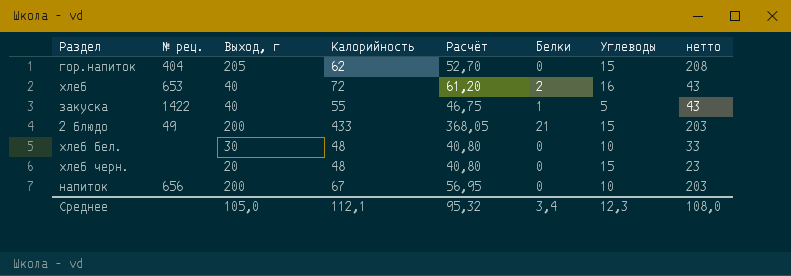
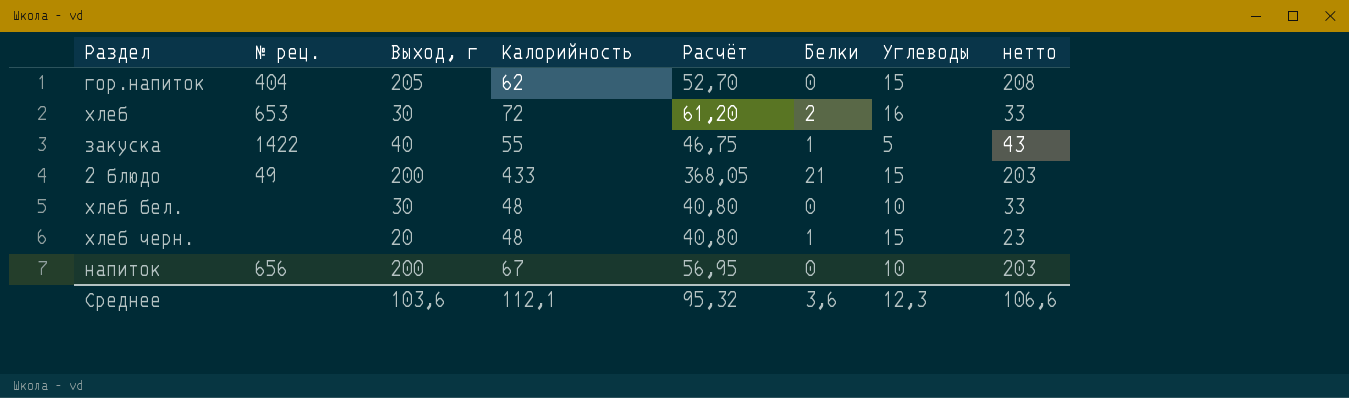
хлеб | Выход, г: 40 -> 30
хлеб | нетто: 43 -> 33
хлеб черн. | Белки: 0 -> 1
Среднее | Выход, г: 105,0 -> 103,6
Среднее | Белки: 3,4 -> 3,6
Среднее | нетто: 108,0 -> 106,6

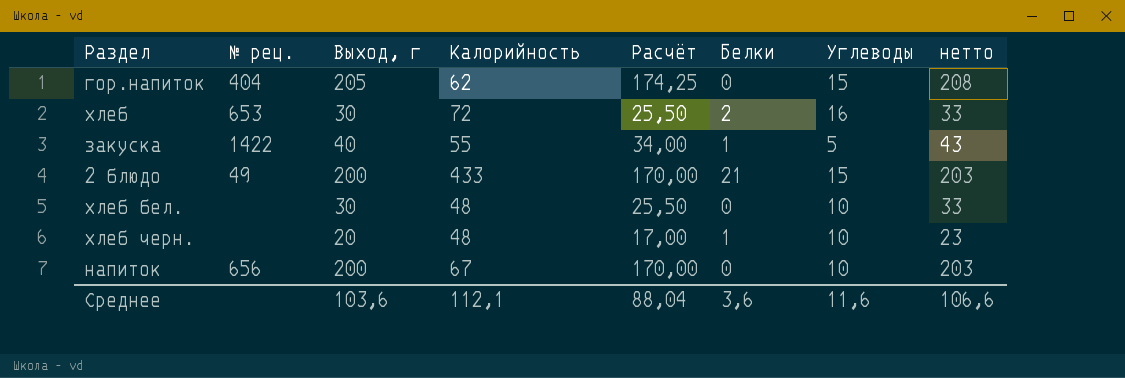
column Расчёт | formula: [Калорийность] * 0,85 -> [Выход, г] * 0,85
хлеб черн. | Углеводы: 15 -> 10
Среднее | Расчёт: 95,32 -> 88,04
Среднее | Углеводы: 12,3 -> 11,6

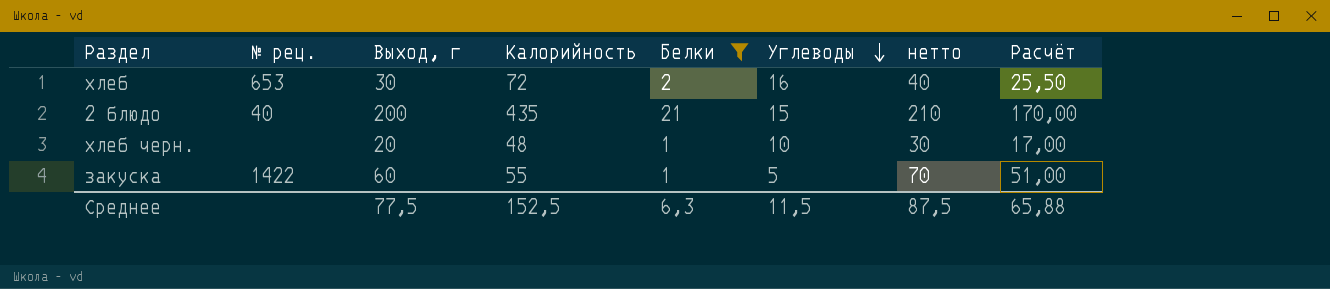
filter: none -> Белки != 0
row order: none -> Углеводы descending
column нетто | formula: [Выход, г] + 3 -> [Выход, г] + 10
column Расчёт | position: 5 -> 8
2 блюдо | № рец.: 49 -> 40
2 блюдо | Калорийность: 433 -> 435
закуска | Выход, г: 40 -> 60
закуска | Расчёт: 34,00 -> 51,00
Среднее | Выход, г: 103,6 -> 77,5
Среднее | Калорийность: 112,1 -> 152,5
Среднее | Белки: 3,6 -> 6,3
Среднее | Углеводы: 11,6 -> 11,5
Среднее | нетто: 106,6 -> 87,5
Среднее | Расчёт: 88,04 -> 65,88

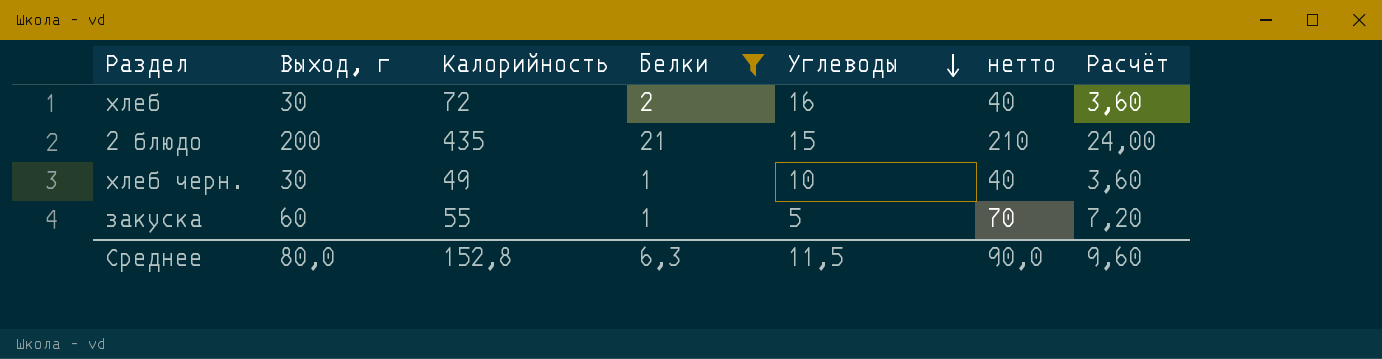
column № рец. | position: 2 -> none
column Расчёт | formula: [Выход, г] * 0,85 -> [Выход, г] * 0,12
хлеб черн. | Выход, г: 20 -> 30
хлеб черн. | Калорийность: 48 -> 49
хлеб черн. | нетто: 30 -> 40
Среднее | Выход, г: 77,5 -> 80,0
Среднее | Калорийность: 152,5 -> 152,8
Среднее | нетто: 87,5 -> 90,0
Среднее | Расчёт: 65,88 -> 9,60

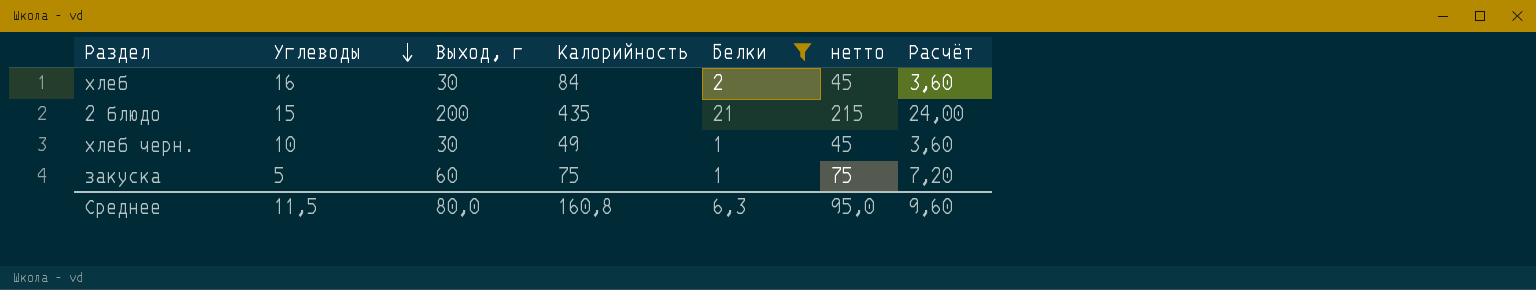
column Углеводы | position: 5 -> 2
column нетто | formula: [Выход, г] + 10 -> [Выход, г] + 15
хлеб | Калорийность: 72 -> 84
закуска | Калорийность: 55 -> 75
Среднее | Калорийность: 152,8 -> 160,8
Среднее | нетто: 90,0 -> 95,0

